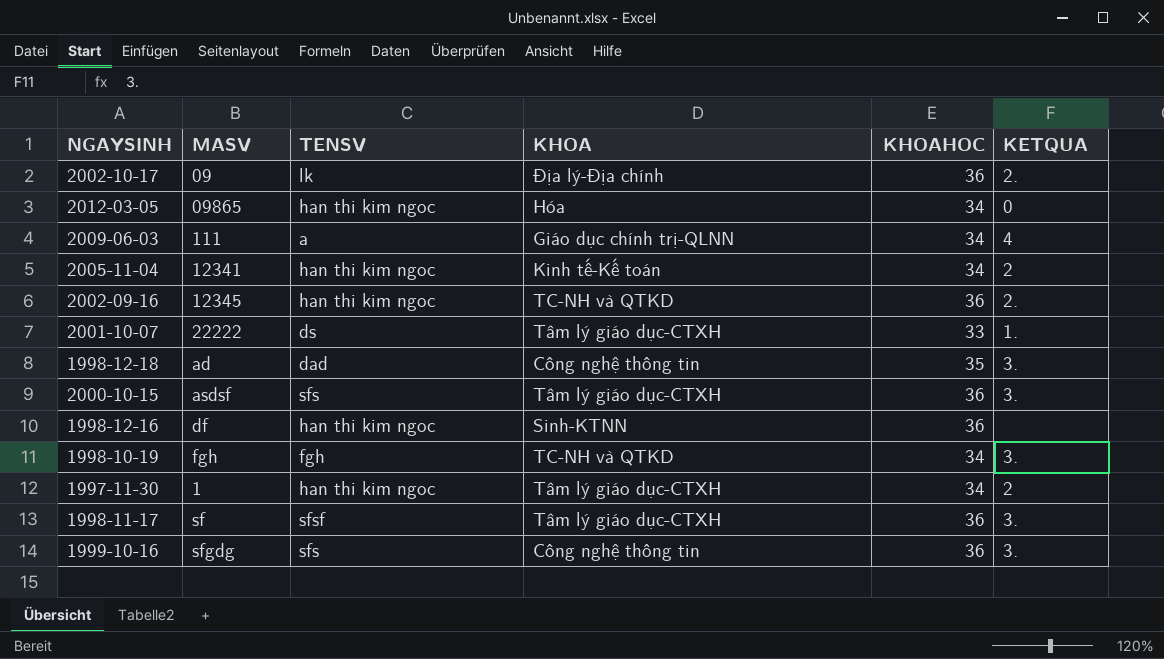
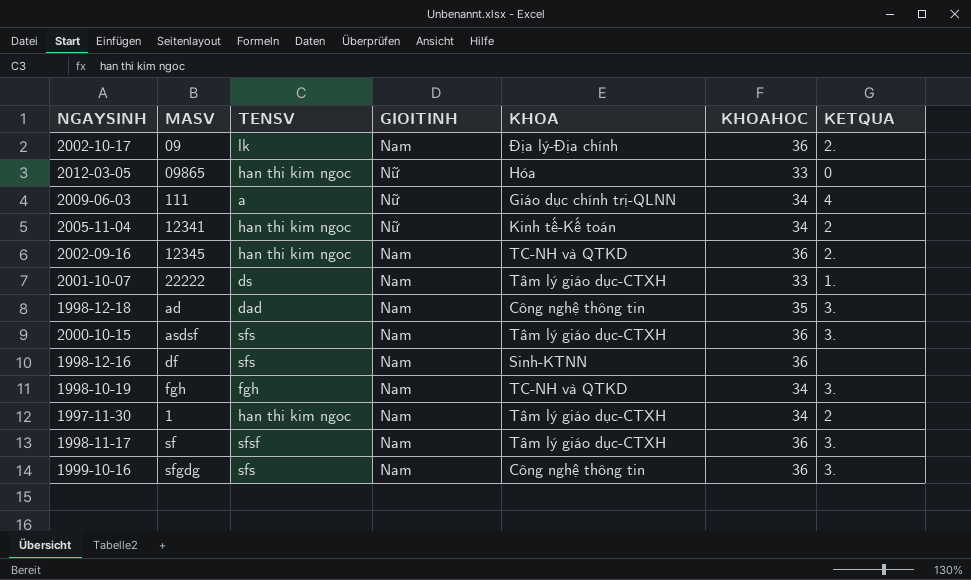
column GIOITINH | position: none -> 4
2012-03-05 | KHOAHOC: 34 -> 33
1998-12-16 | TENSV: han thi kim ngoc -> sfs

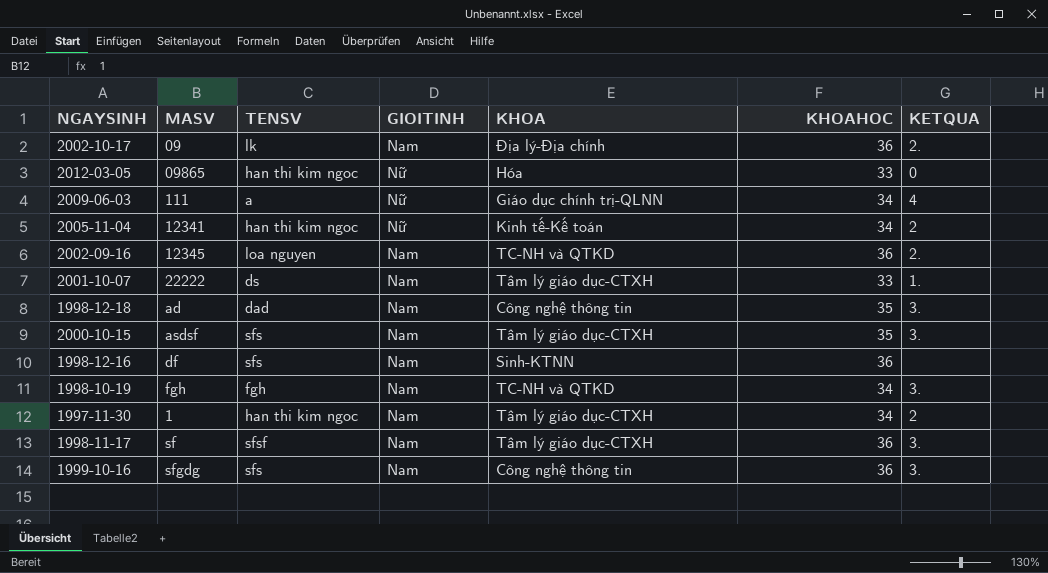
2002-09-16 | TENSV: han thi kim ngoc -> loa nguyen
2000-10-15 | KHOAHOC: 36 -> 35

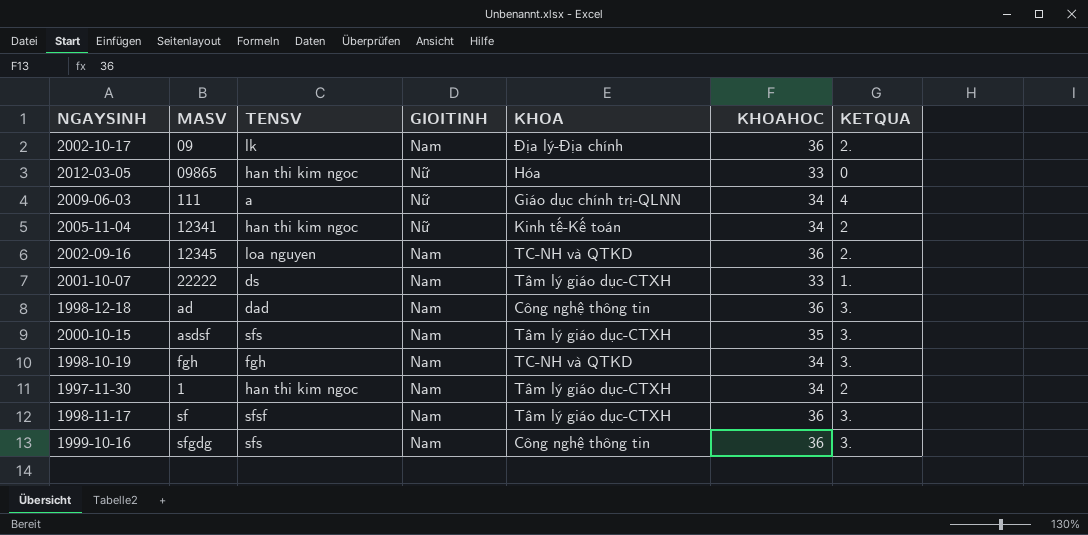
row 1998-12-16: df | sfs | Nam | Sinh-KTNN | 36 | none -> none
1998-12-18 | KHOAHOC: 35 -> 36

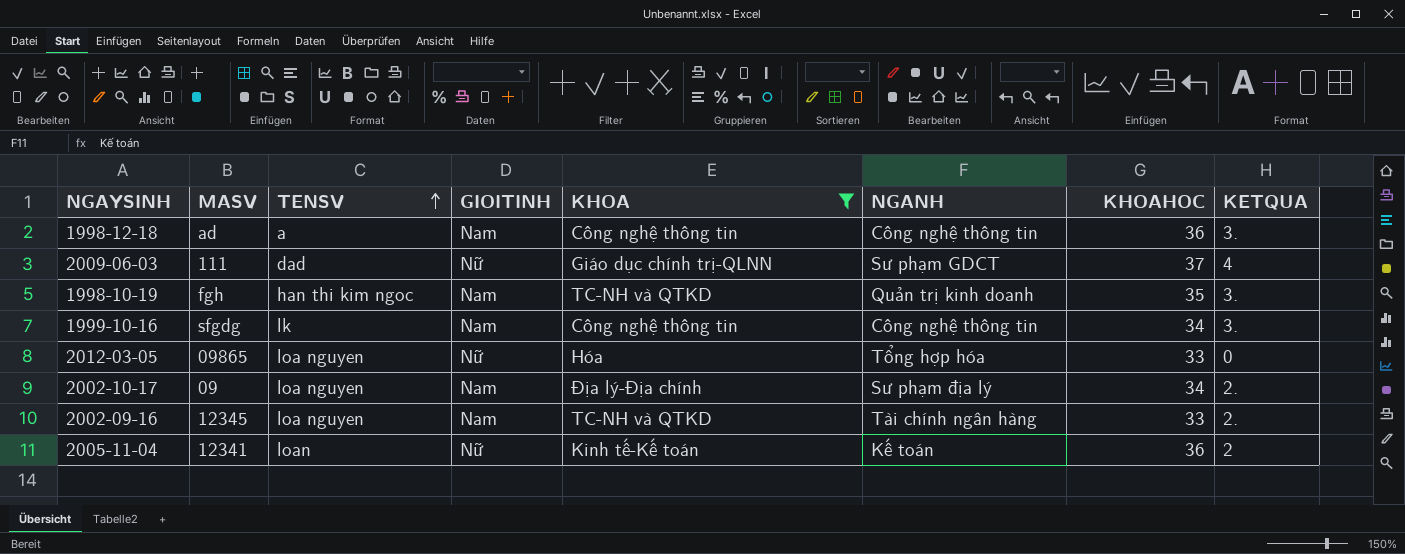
filter: none -> KHOA != Tâm lý giáo dục-CTXH
row order: none -> TENSV ascending
column NGANH | position: none -> 6
1998-12-18 | TENSV: dad -> a
2009-06-03 | TENSV: a -> dad
2009-06-03 | KHOAHOC: 34 -> 37
1998-10-19 | TENSV: fgh -> han thi kim ngoc
1998-10-19 | KHOAHOC: 34 -> 35
1999-10-16 | TENSV: sfs -> lk
1999-10-16 | KHOAHOC: 36 -> 34
2012-03-05 | TENSV: han thi kim ngoc -> loa nguyen
2002-10-17 | TENSV: lk -> loa nguyen
2002-10-17 | KHOAHOC: 36 -> 34
2002-09-16 | KHOAHOC: 36 -> 33
2005-11-04 | TENSV: han thi kim ngoc -> loan
2005-11-04 | KHOAHOC: 34 -> 36

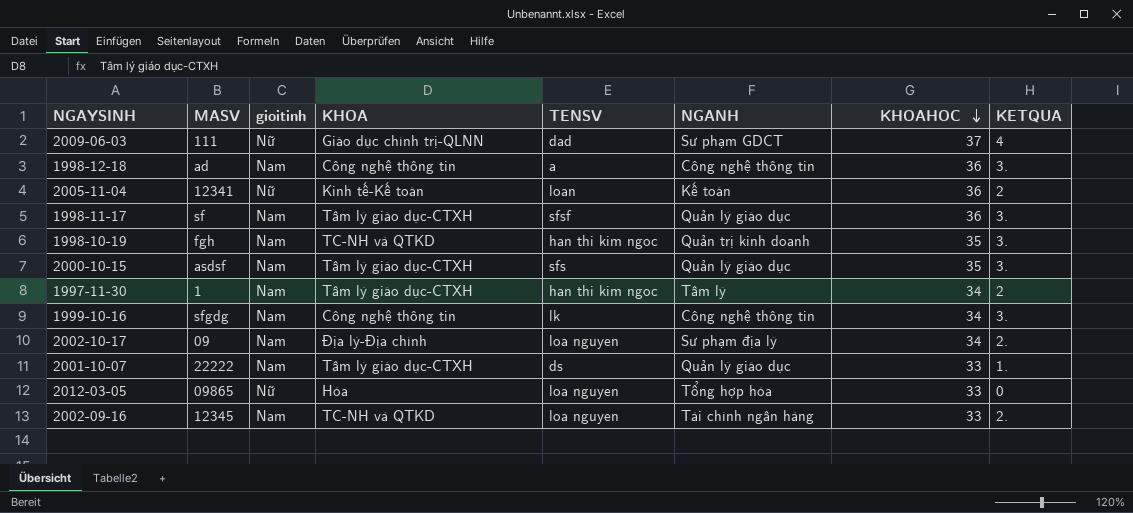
filter: KHOA != Tâm lý giáo dục-CTXH -> none
row order: TENSV ascending -> KHOAHOC descending
column name: GIOITINH -> gioitinh
column TENSV | position: 3 -> 5

